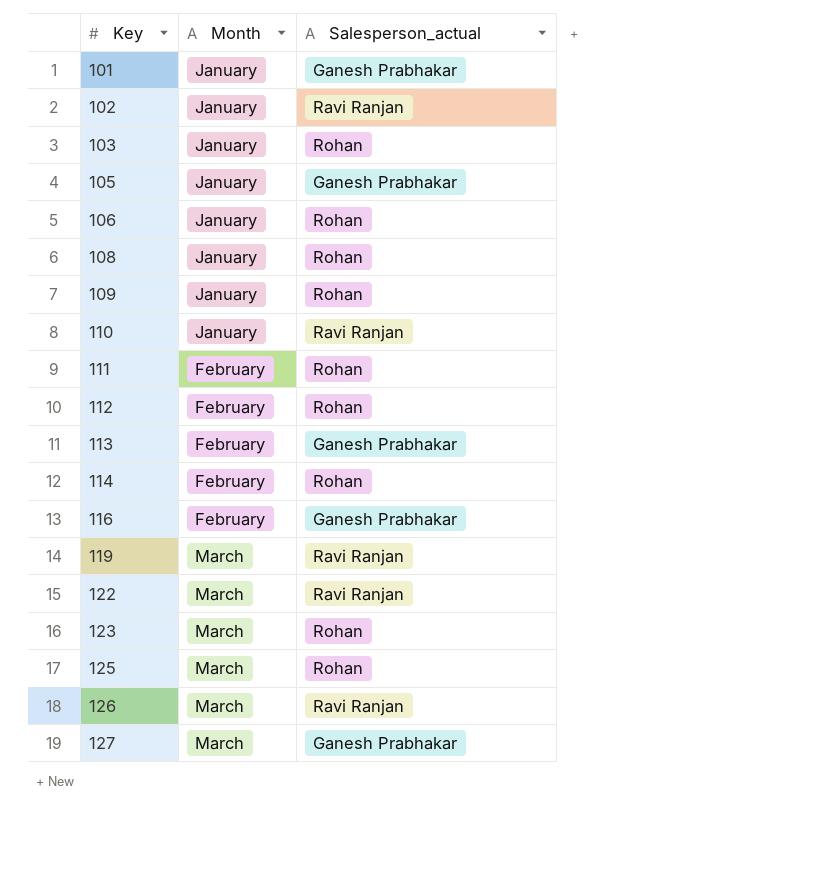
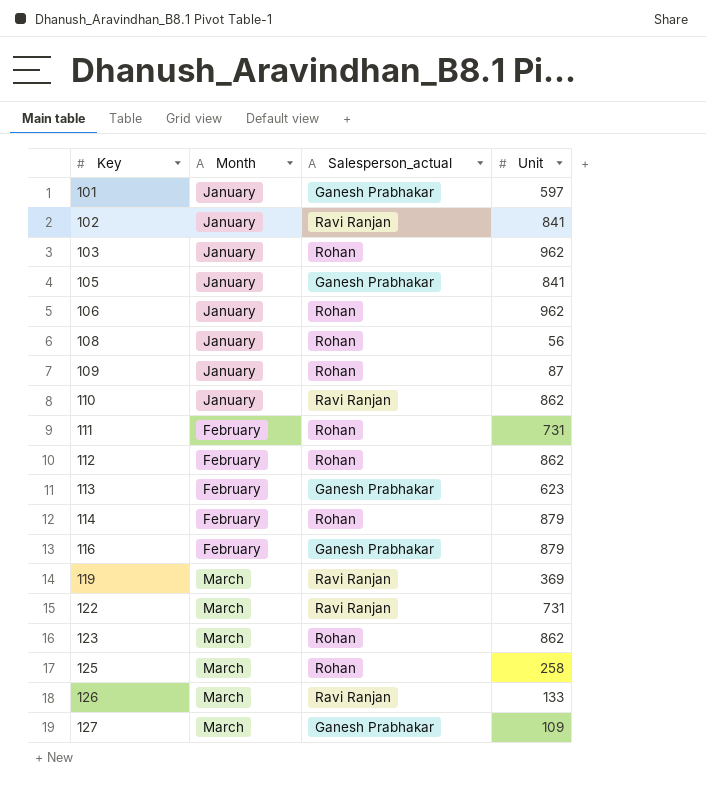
column Unit | position: none -> 4

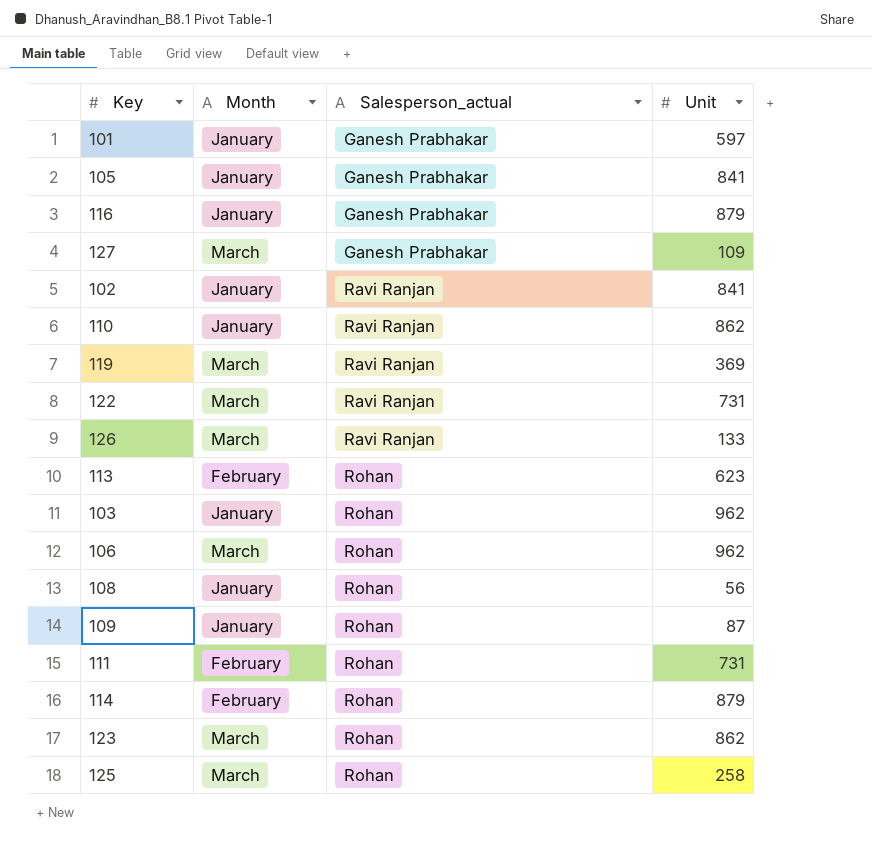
row order: Key ascending -> Salesperson_actual ascending
row 112: February | Rohan | 862 -> none
116 | Month: February -> January
113 | Salesperson_actual: Ganesh Prabhakar -> Rohan
106 | Month: January -> March

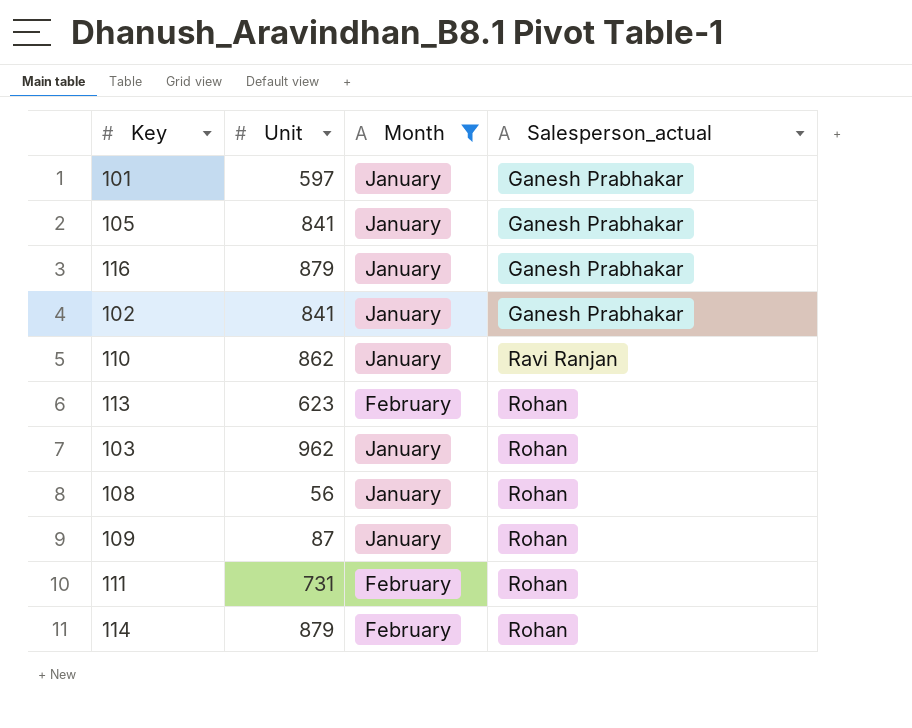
filter: none -> Month != March
column Unit | position: 4 -> 2
102 | Salesperson_actual: Ravi Ranjan -> Ganesh Prabhakar

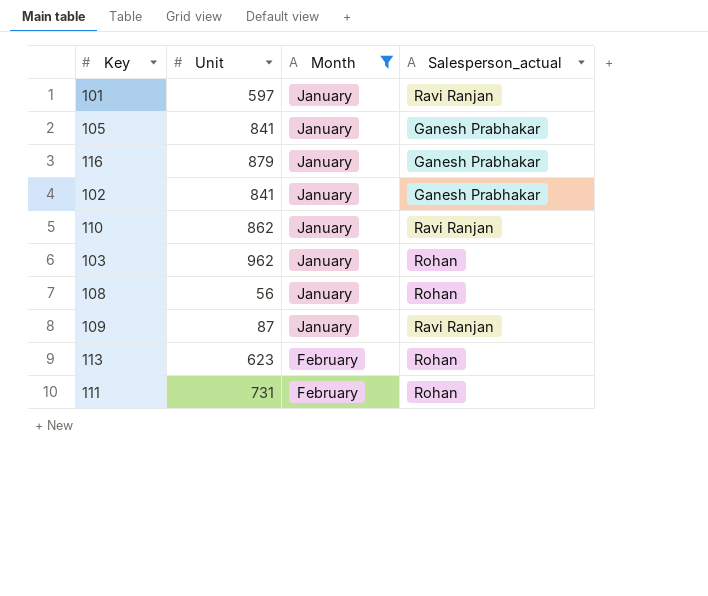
row order: Salesperson_actual ascending -> Month ascending
row 114: 879 | February | Rohan -> none
101 | Salesperson_actual: Ganesh Prabhakar -> Ravi Ranjan
109 | Salesperson_actual: Rohan -> Ravi Ranjan

